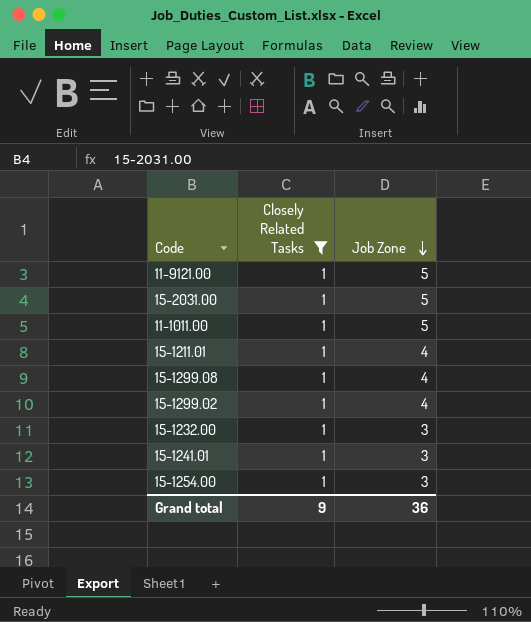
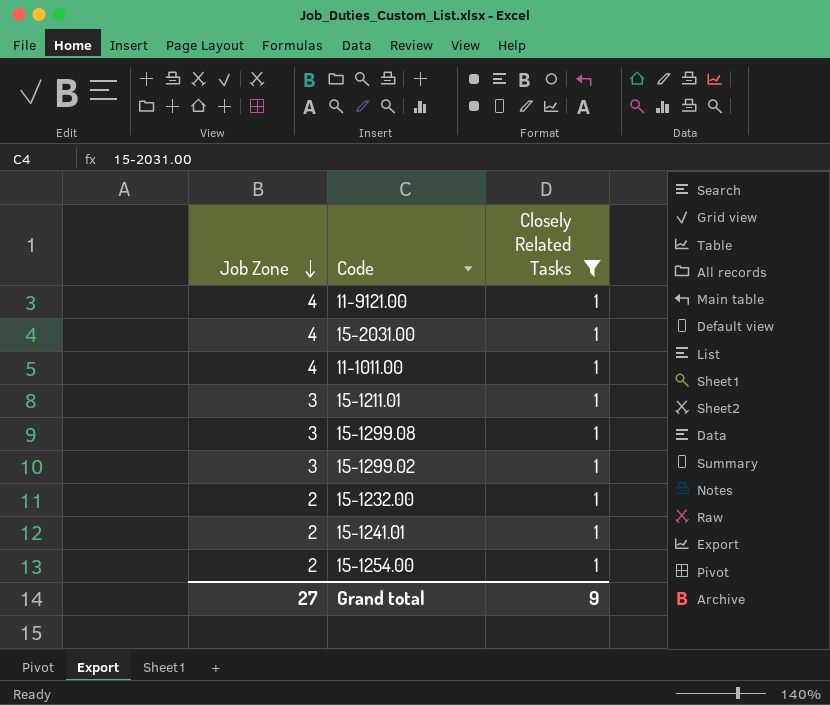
column Job Zone | position: 3 -> 1
11-9121.00 | Job Zone: 5 -> 4
15-2031.00 | Job Zone: 5 -> 4
11-1011.00 | Job Zone: 5 -> 4
15-1211.01 | Job Zone: 4 -> 3
15-1299.08 | Job Zone: 4 -> 3
15-1299.02 | Job Zone: 4 -> 3
15-1232.00 | Job Zone: 3 -> 2
15-1241.01 | Job Zone: 3 -> 2
15-1254.00 | Job Zone: 3 -> 2
Grand total | Job Zone: 36 -> 27

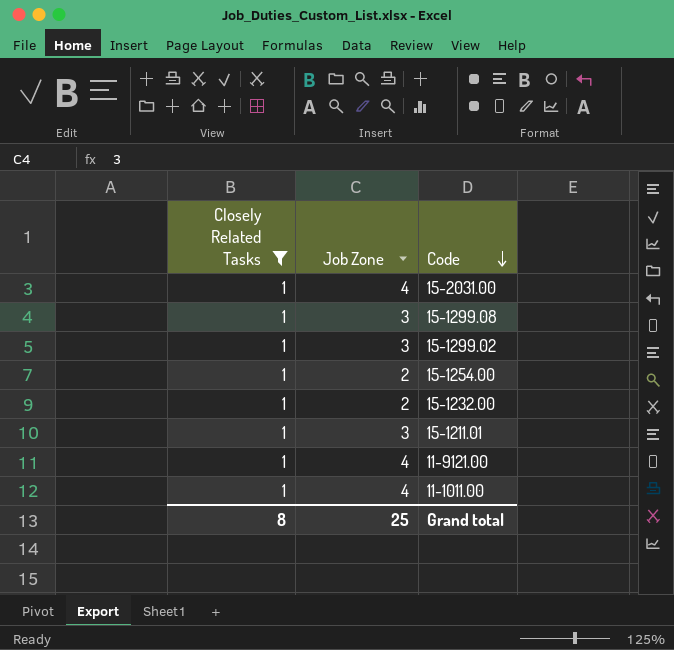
row order: Job Zone descending -> Code descending
column Closely Related Tasks | position: 3 -> 1
row 15-1241.01: 2 | 1 -> none
Grand total | Closely Related Tasks: 9 -> 8
Grand total | Job Zone: 27 -> 25

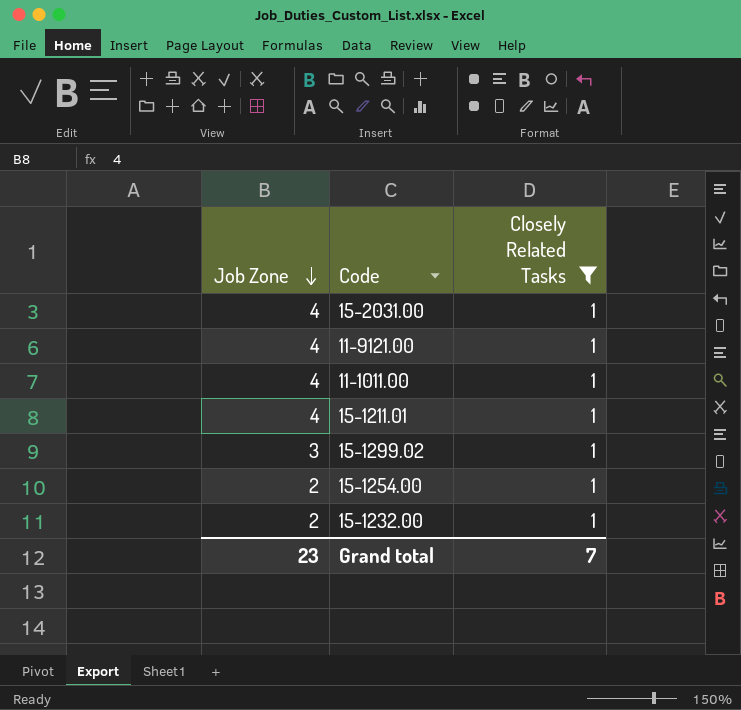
row order: Code descending -> Job Zone descending
column Closely Related Tasks | position: 1 -> 3
row 15-1299.08: 1 | 3 -> none
15-1211.01 | Job Zone: 3 -> 4
Grand total | Job Zone: 25 -> 23
Grand total | Closely Related Tasks: 8 -> 7

